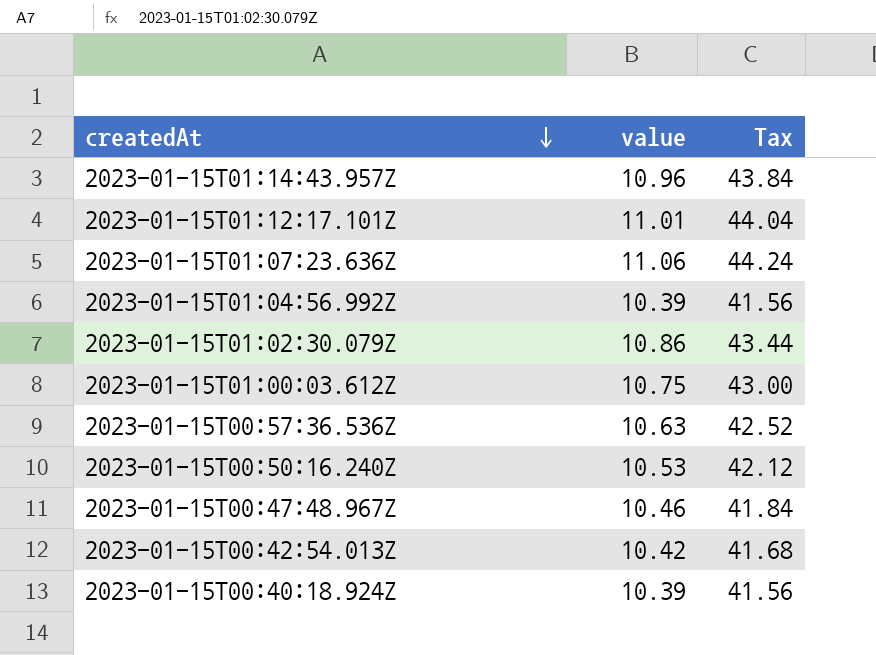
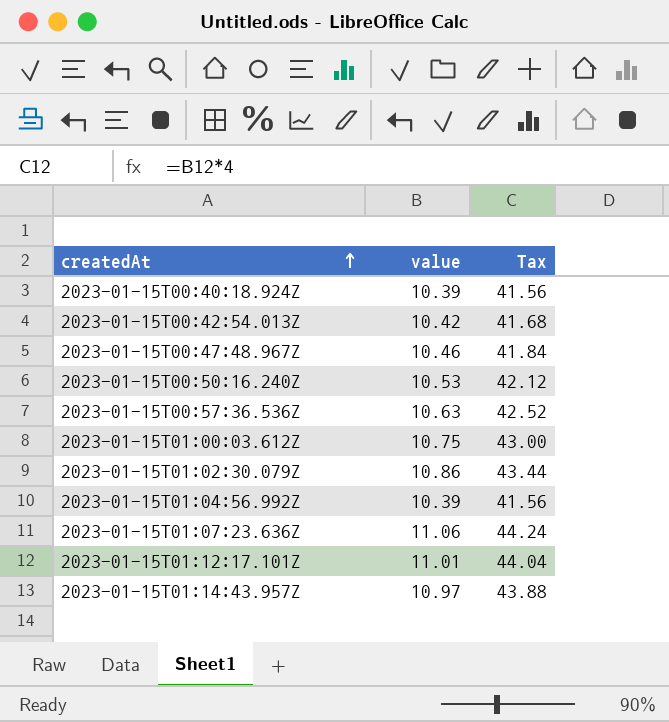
row order: createdAt descending -> createdAt ascending
2023-01-15T01:14:43.957Z | value: 10.96 -> 10.97
2023-01-15T01:14:43.957Z | Tax: 43.84 -> 43.88

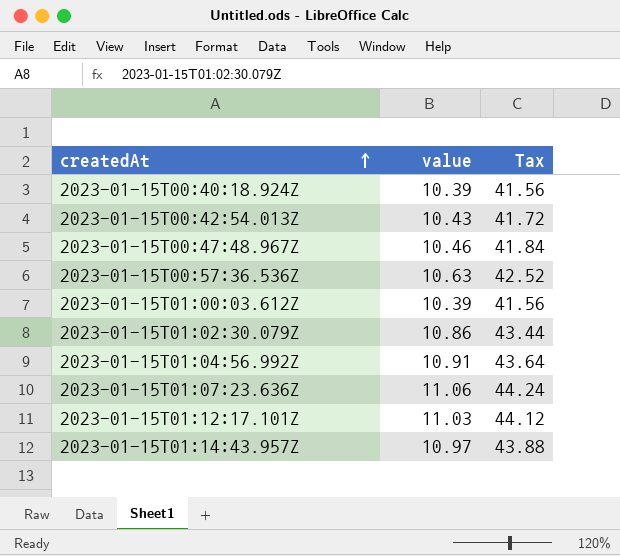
row 2023-01-15T00:50:16.240Z: 10.53 | 42.12 -> none
2023-01-15T00:42:54.013Z | value: 10.42 -> 10.43
2023-01-15T00:42:54.013Z | Tax: 41.68 -> 41.72
2023-01-15T01:00:03.612Z | value: 10.75 -> 10.39
2023-01-15T01:00:03.612Z | Tax: 43.00 -> 41.56
2023-01-15T01:04:56.992Z | value: 10.39 -> 10.91
2023-01-15T01:04:56.992Z | Tax: 41.56 -> 43.64
2023-01-15T01:12:17.101Z | value: 11.01 -> 11.03
2023-01-15T01:12:17.101Z | Tax: 44.04 -> 44.12

